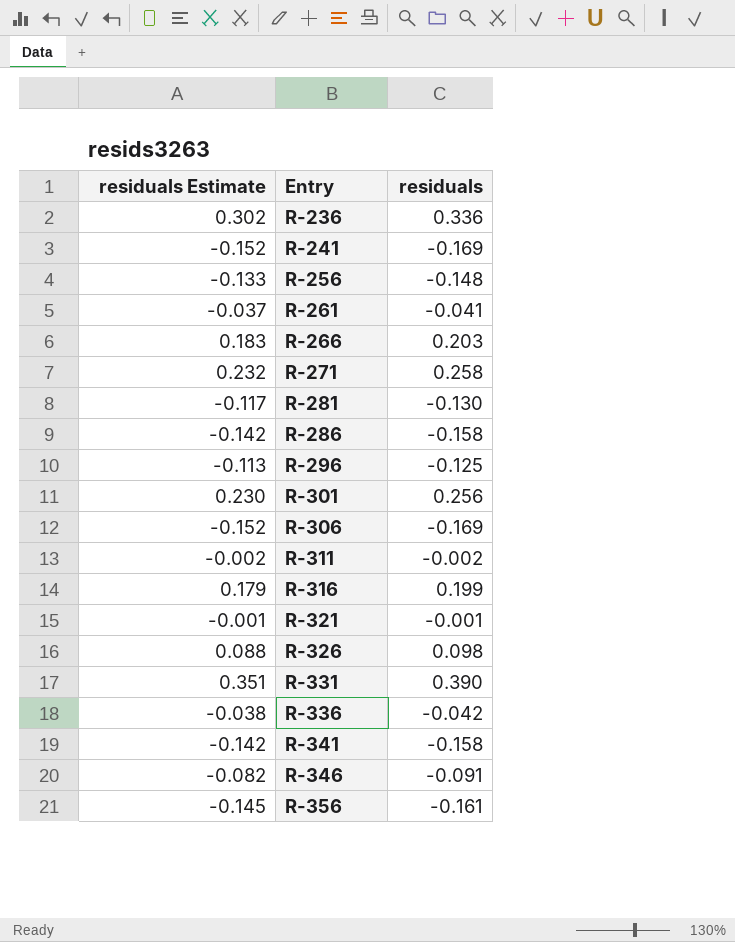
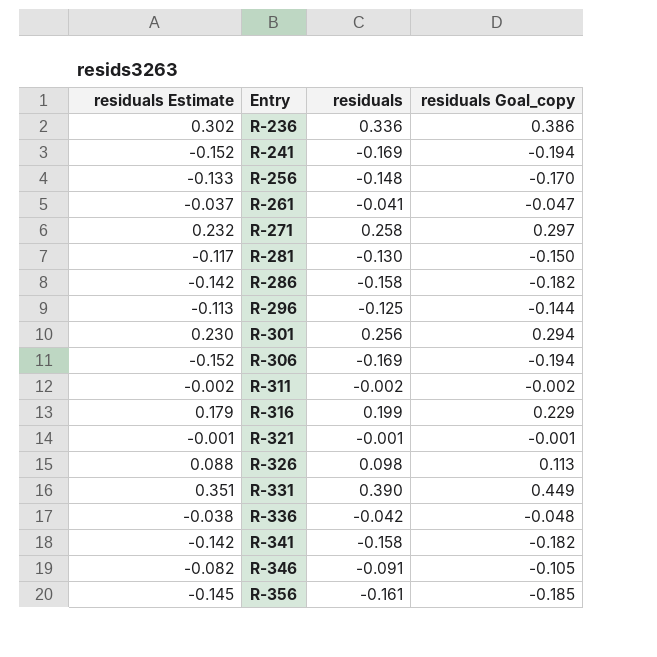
column residuals Goal_copy | formula: none -> [residuals] * 1.15
row R-266: 0.183 | 0.203 -> none

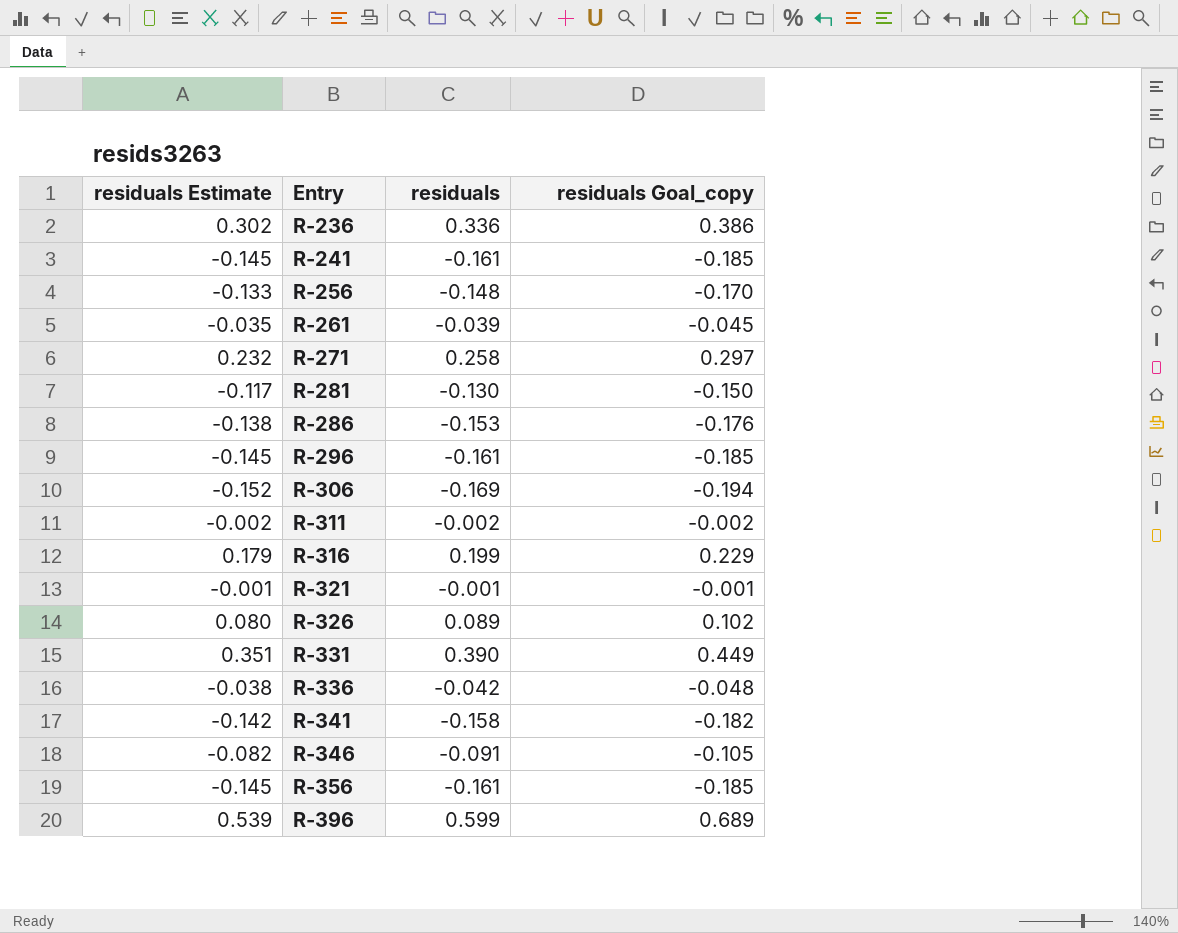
row R-301: 0.230 | 0.256 | 0.294 -> none
R-241 | residuals Estimate: -0.152 -> -0.145
R-241 | residuals: -0.169 -> -0.161
R-241 | residuals Goal_copy: -0.194 -> -0.185
R-261 | residuals Estimate: -0.037 -> -0.035
R-261 | residuals: -0.041 -> -0.039
R-261 | residuals Goal_copy: -0.047 -> -0.045
R-286 | residuals Estimate: -0.142 -> -0.138
R-286 | residuals: -0.158 -> -0.153
R-286 | residuals Goal_copy: -0.182 -> -0.176
R-296 | residuals Estimate: -0.113 -> -0.145
R-296 | residuals: -0.125 -> -0.161
R-296 | residuals Goal_copy: -0.144 -> -0.185
R-326 | residuals Estimate: 0.088 -> 0.080
R-326 | residuals: 0.098 -> 0.089
R-326 | residuals Goal_copy: 0.113 -> 0.102
row R-396: none -> 0.539 | 0.599 | 0.689

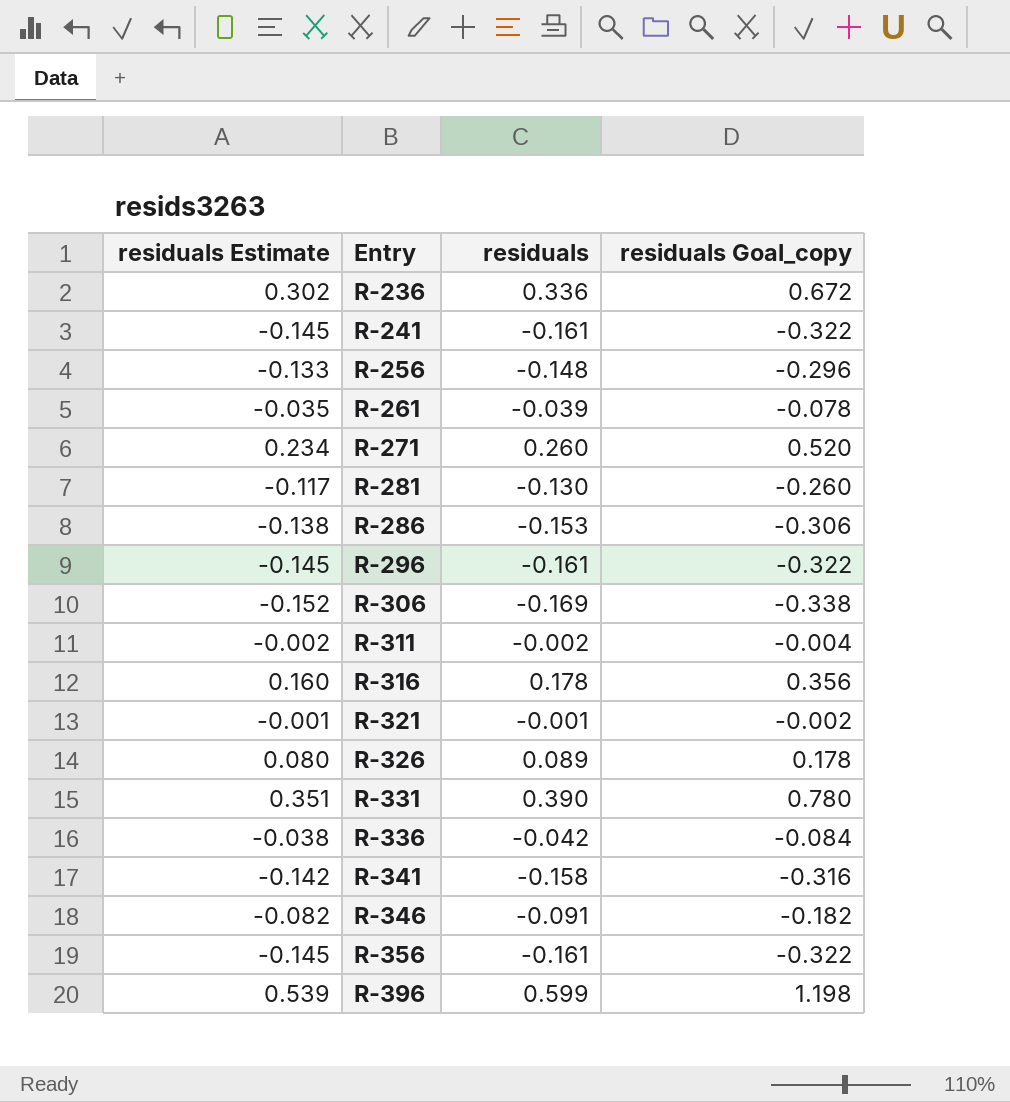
column residuals Goal_copy | formula: [residuals] * 1.15 -> [residuals] * 2
R-271 | residuals Estimate: 0.232 -> 0.234
R-271 | residuals: 0.258 -> 0.260
R-316 | residuals Estimate: 0.179 -> 0.160
R-316 | residuals: 0.199 -> 0.178

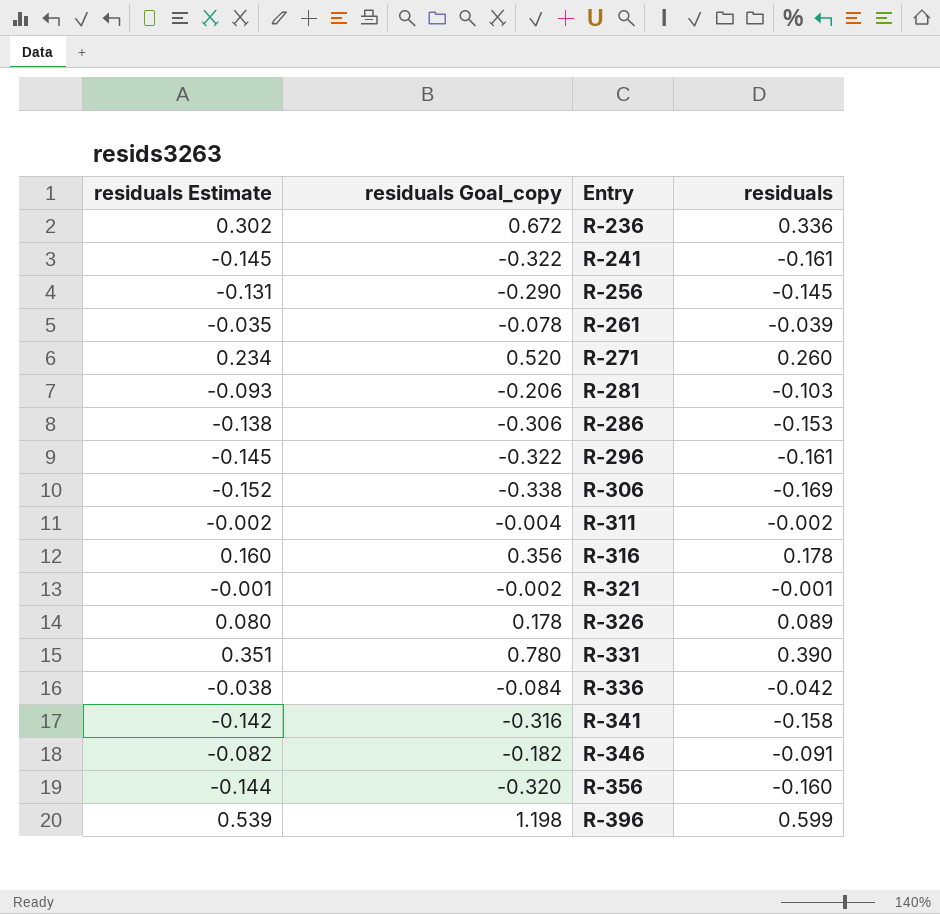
column residuals Goal_copy | position: 4 -> 2
R-256 | residuals Estimate: -0.133 -> -0.131
R-256 | residuals Goal_copy: -0.296 -> -0.290
R-256 | residuals: -0.148 -> -0.145
R-281 | residuals Estimate: -0.117 -> -0.093
R-281 | residuals Goal_copy: -0.260 -> -0.206
R-281 | residuals: -0.130 -> -0.103
R-356 | residuals Estimate: -0.145 -> -0.144
R-356 | residuals Goal_copy: -0.322 -> -0.320
R-356 | residuals: -0.161 -> -0.160

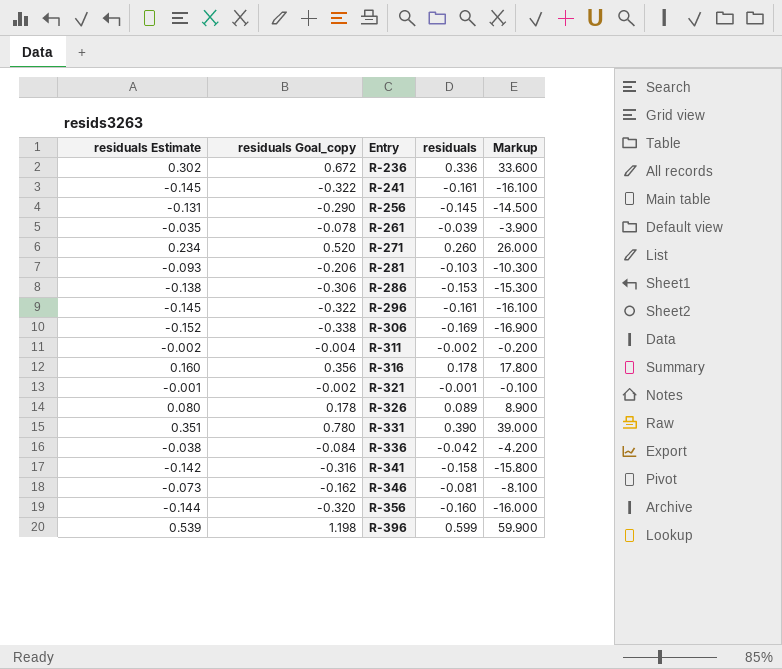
column Markup | formula: none -> [residuals] * 100
R-346 | residuals Estimate: -0.082 -> -0.073
R-346 | residuals Goal_copy: -0.182 -> -0.162
R-346 | residuals: -0.091 -> -0.081

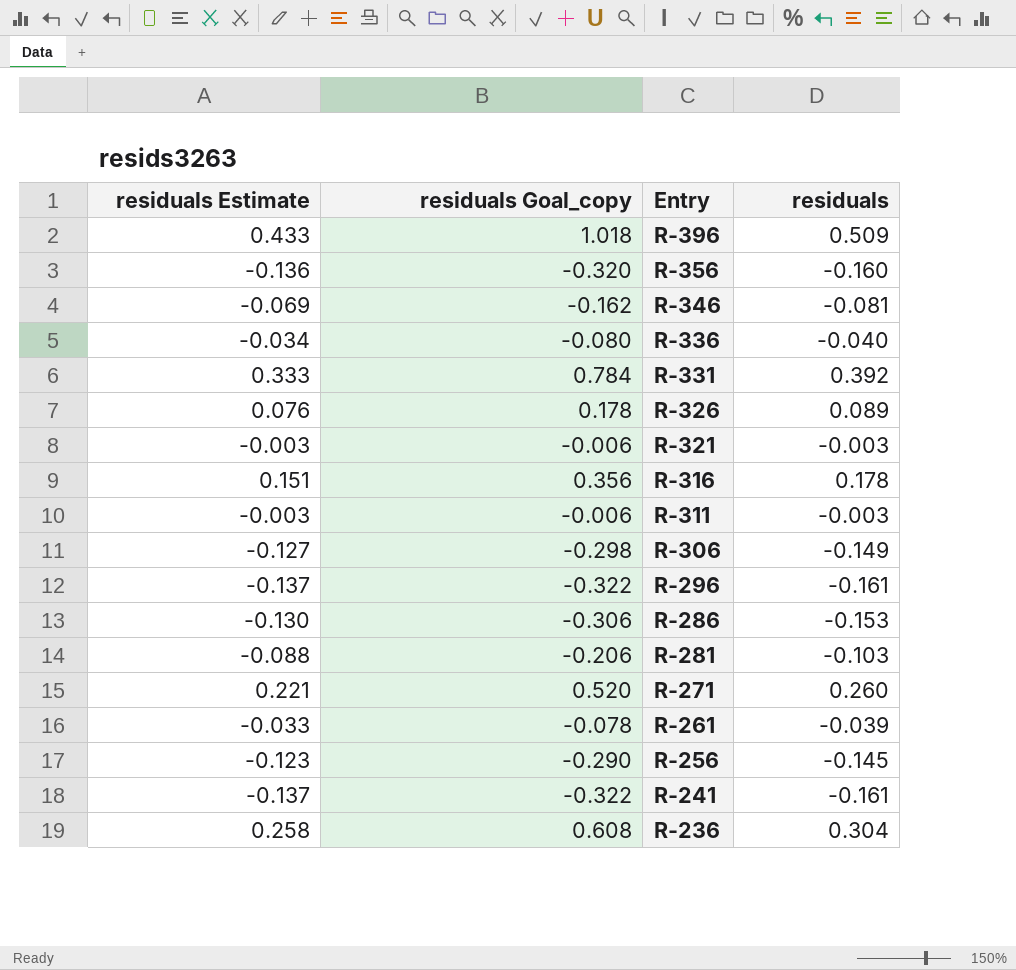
row order: Entry ascending -> Entry descending
column Markup | formula: [residuals] * 100 -> none
column residuals Estimate | formula: [residuals] * 0.9 -> [residuals] * 0.85
row R-341: -0.142 | -0.316 | -0.158 | -15.800 -> none
R-396 | residuals Goal_copy: 1.198 -> 1.018
R-396 | residuals: 0.599 -> 0.509
R-336 | residuals Goal_copy: -0.084 -> -0.080
R-336 | residuals: -0.042 -> -0.040
R-331 | residuals Goal_copy: 0.780 -> 0.784
R-331 | residuals: 0.390 -> 0.392
R-321 | residuals Goal_copy: -0.002 -> -0.006
R-321 | residuals: -0.001 -> -0.003
R-311 | residuals Goal_copy: -0.004 -> -0.006
R-311 | residuals: -0.002 -> -0.003
R-306 | residuals Goal_copy: -0.338 -> -0.298
R-306 | residuals: -0.169 -> -0.149
R-236 | residuals Goal_copy: 0.672 -> 0.608
R-236 | residuals: 0.336 -> 0.304

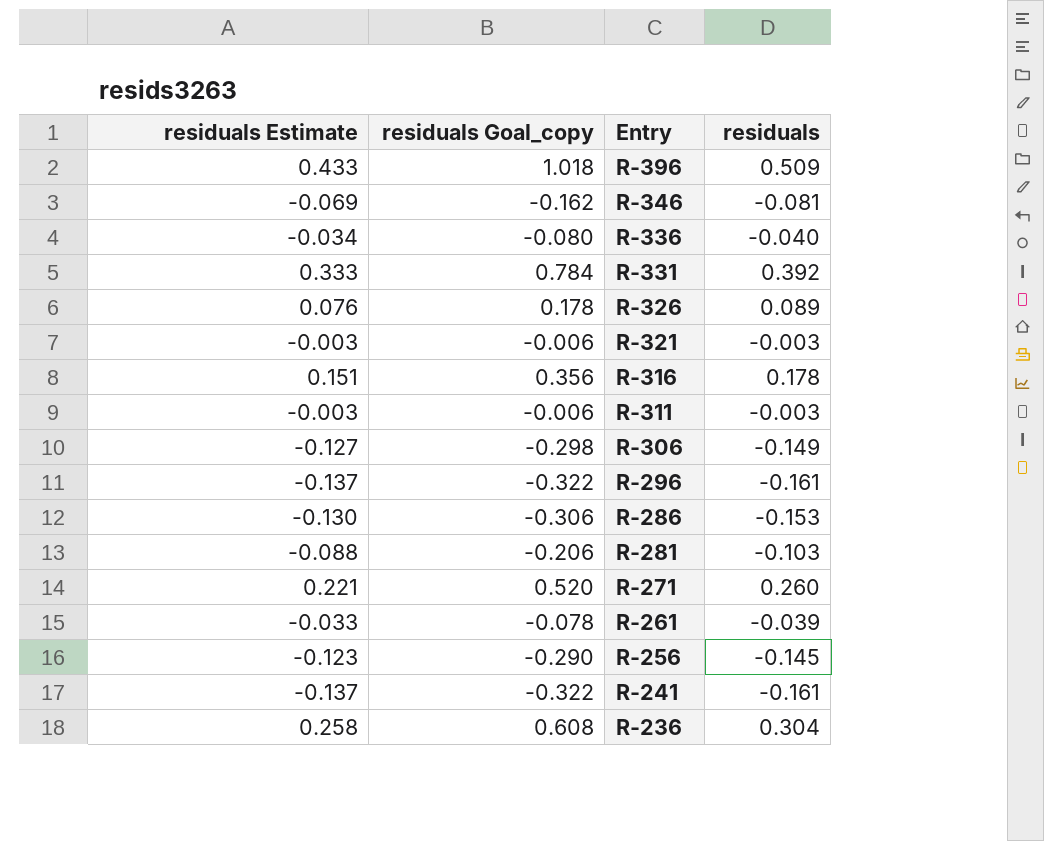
row R-356: -0.136 | -0.320 | -0.160 -> none

